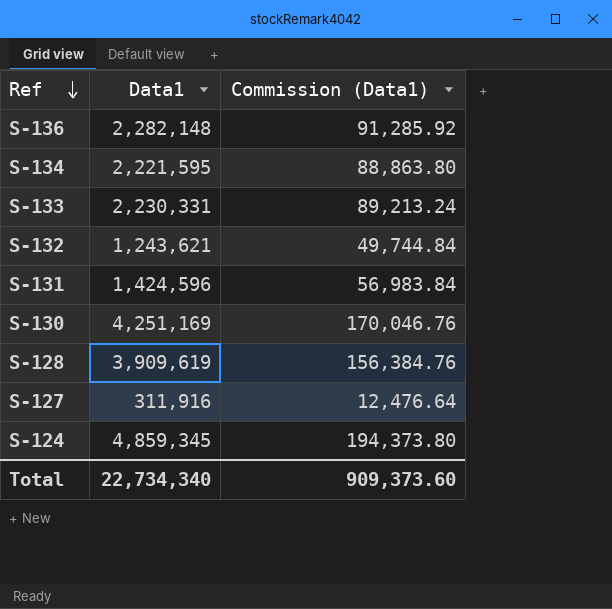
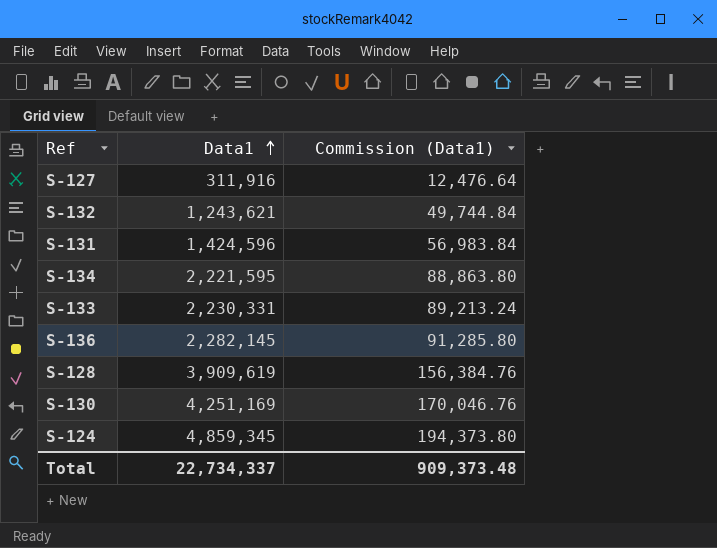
row order: Ref descending -> Data1 ascending
S-136 | Data1: 2,282,148 -> 2,282,145
S-136 | Commission (Data1): 91,285.92 -> 91,285.80
Total | Data1: 22,734,340 -> 22,734,337
Total | Commission (Data1): 909,373.60 -> 909,373.48

